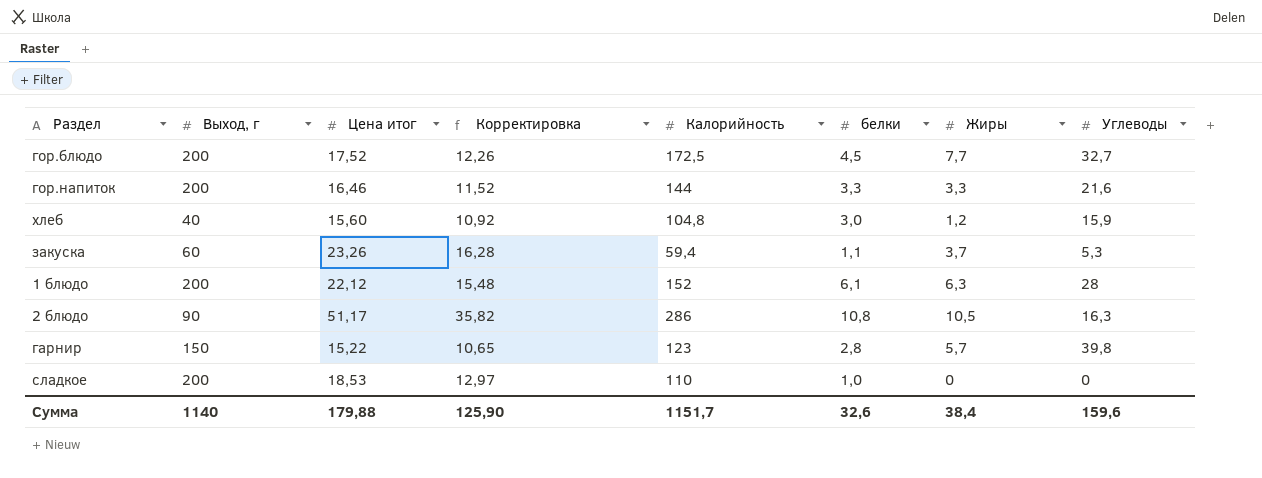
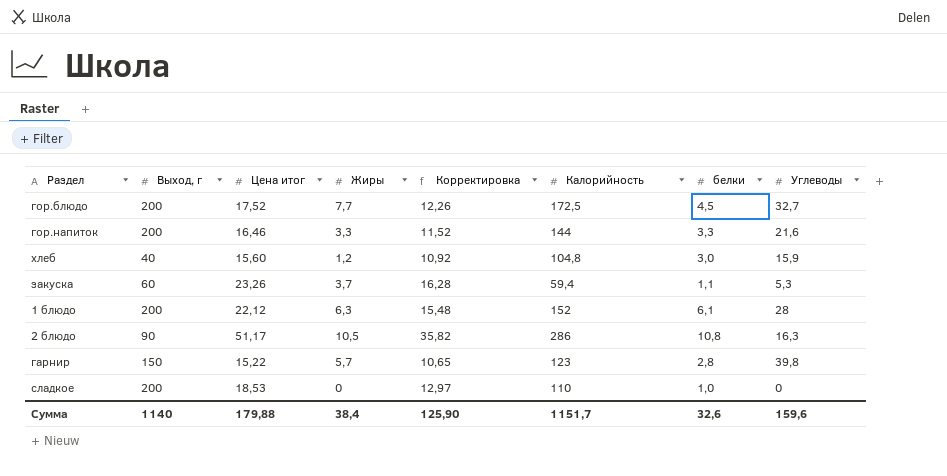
column Жиры | position: 7 -> 4

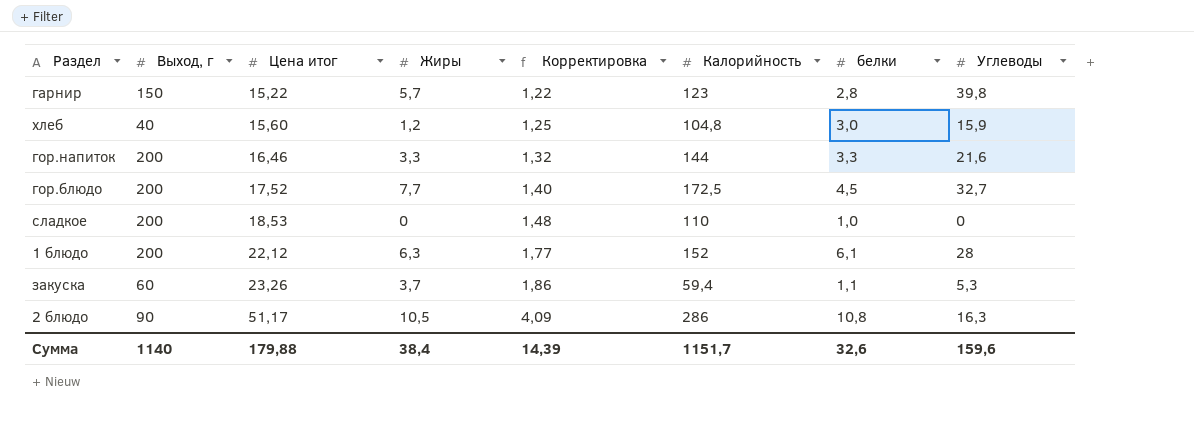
row order: none -> Цена итог ascending
column Корректировка | formula: [Цена итог] * 0,7 -> [Цена итог] * 0,08
Сумма | Корректировка: 125,90 -> 14,39

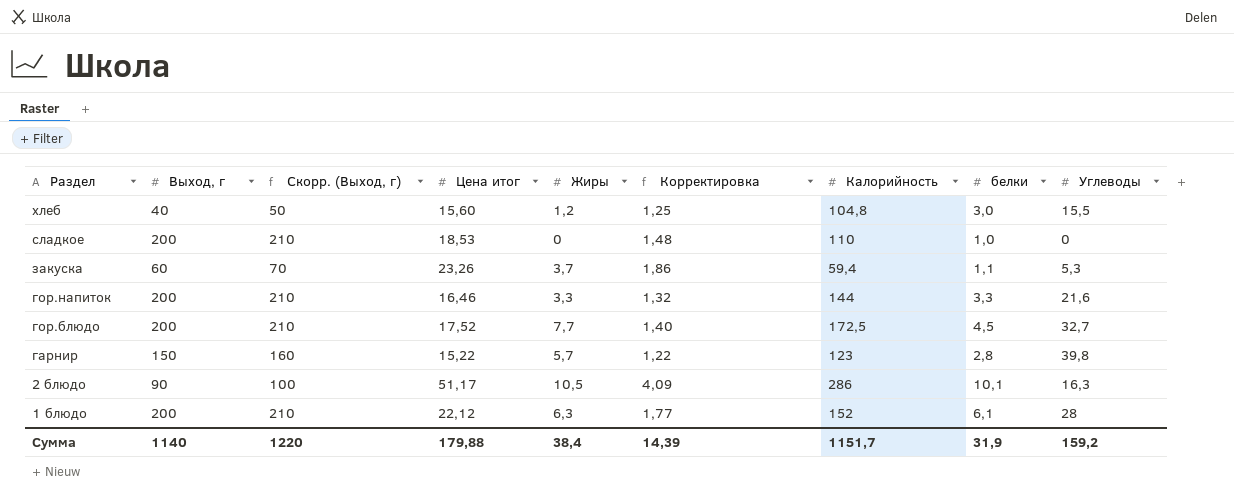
row order: Цена итог ascending -> Раздел descending
column Скорр. (Выход, г) | formula: none -> [Выход, г] + 10
хлеб | Углеводы: 15,9 -> 15,5
2 блюдо | белки: 10,8 -> 10,1
Сумма | белки: 32,6 -> 31,9
Сумма | Углеводы: 159,6 -> 159,2

